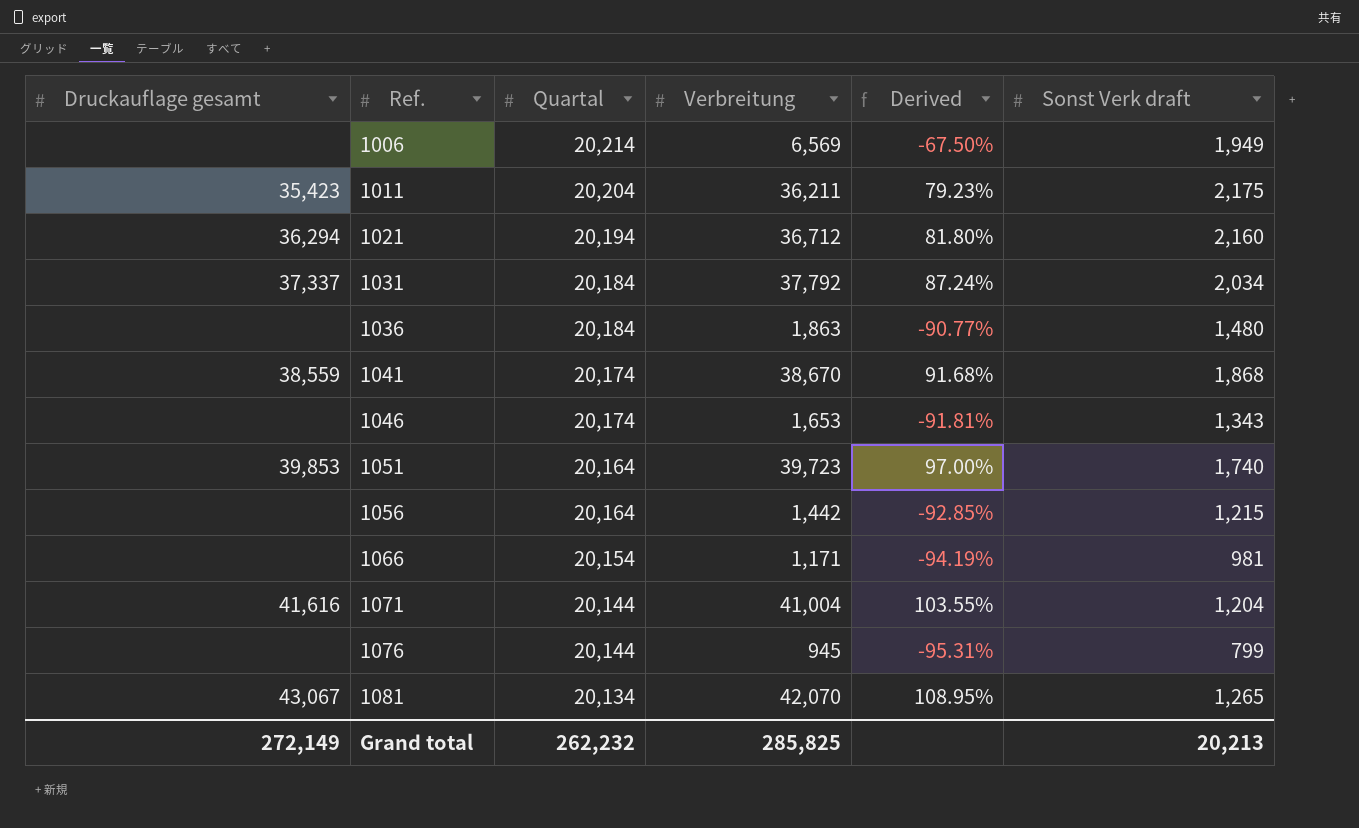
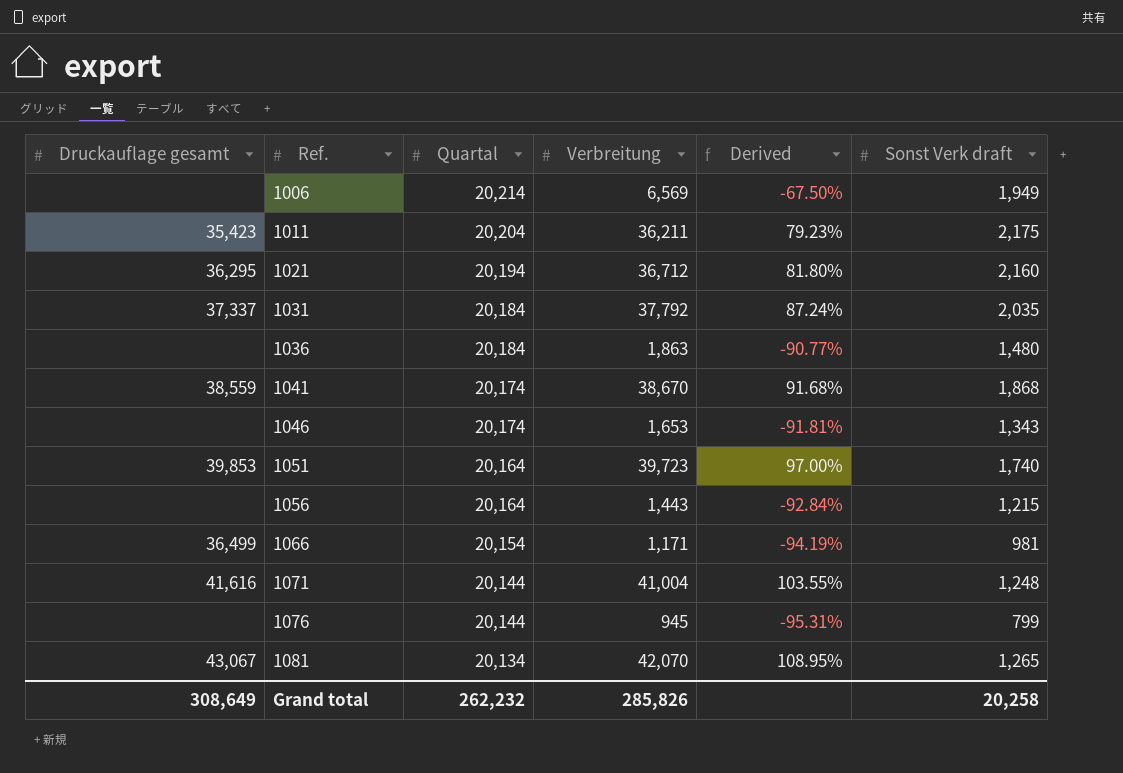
1021 | Druckauflage gesamt: 36,294 -> 36,295
1031 | Sonst Verk draft: 2,034 -> 2,035
1056 | Verbreitung: 1,442 -> 1,443
1056 | Derived: -92.85% -> -92.84%
1066 | Druckauflage gesamt: none -> 36,499
1071 | Sonst Verk draft: 1,204 -> 1,248
Grand total | Druckauflage gesamt: 272,149 -> 308,649
Grand total | Verbreitung: 285,825 -> 285,826
Grand total | Sonst Verk draft: 20,213 -> 20,258

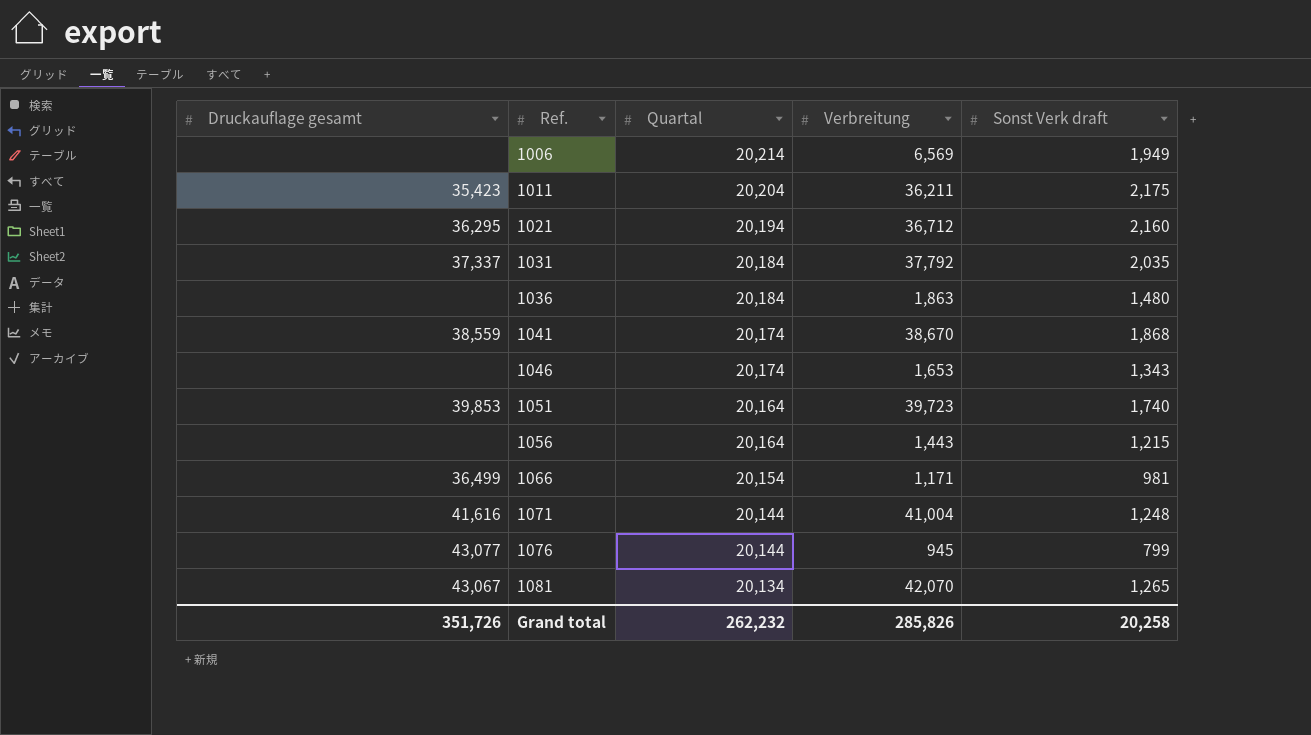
column Derived | formula: ([Verbreitung] - [Quartal]) / [Quartal] -> none
1076 | Druckauflage gesamt: none -> 43,077
Grand total | Druckauflage gesamt: 308,649 -> 351,726

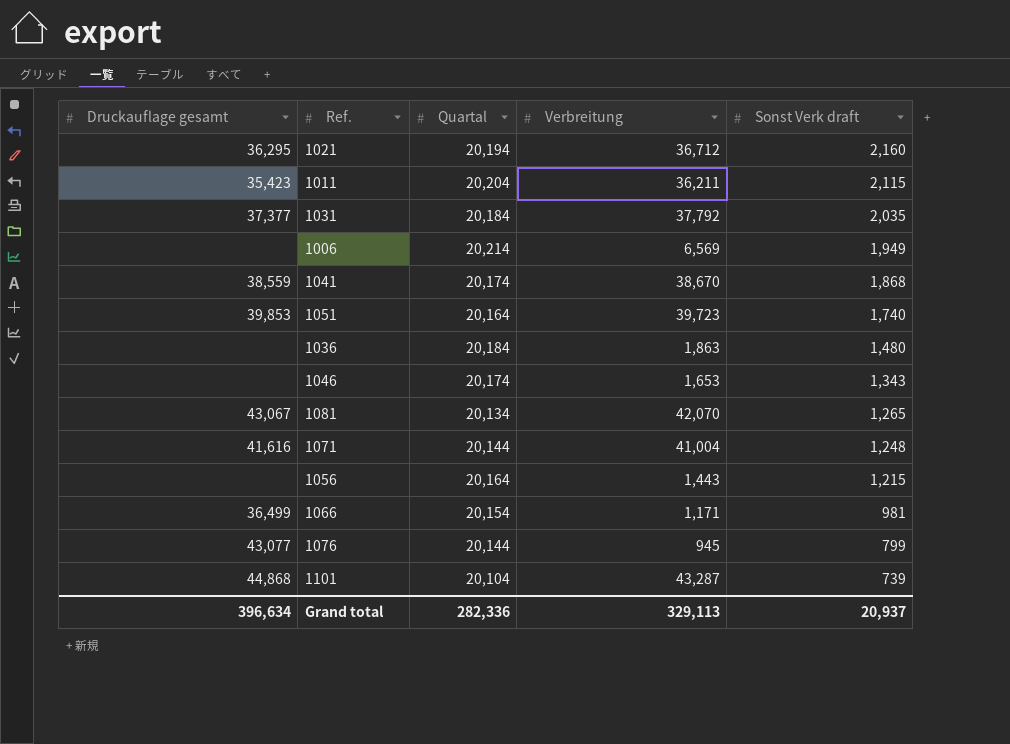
row order: Ref. ascending -> Sonst Verk draft descending
1011 | Sonst Verk draft: 2,175 -> 2,115
1031 | Druckauflage gesamt: 37,337 -> 37,377
row 1101: none -> 44,868 | 20,104 | 43,287 | 739
Grand total | Druckauflage gesamt: 351,726 -> 396,634
Grand total | Quartal: 262,232 -> 282,336
Grand total | Verbreitung: 285,826 -> 329,113
Grand total | Sonst Verk draft: 20,258 -> 20,937

